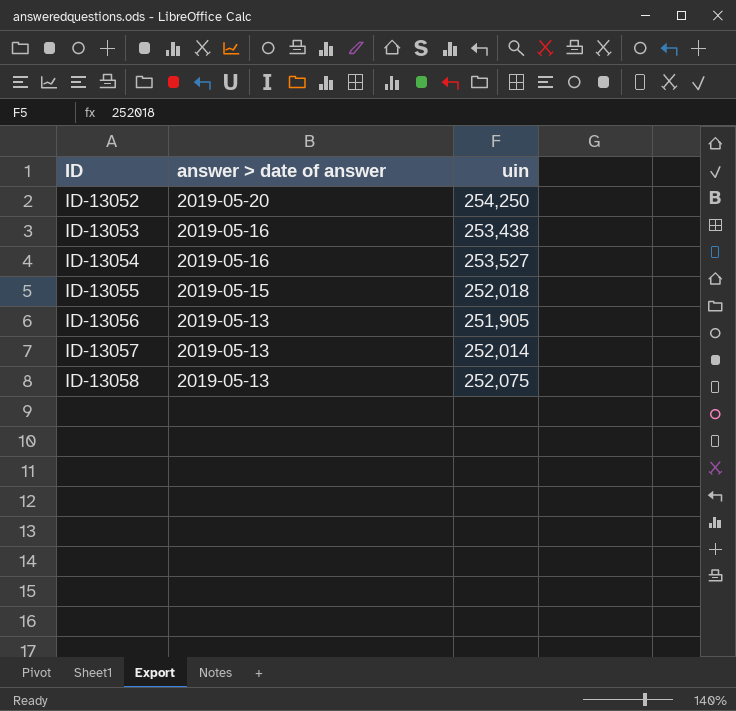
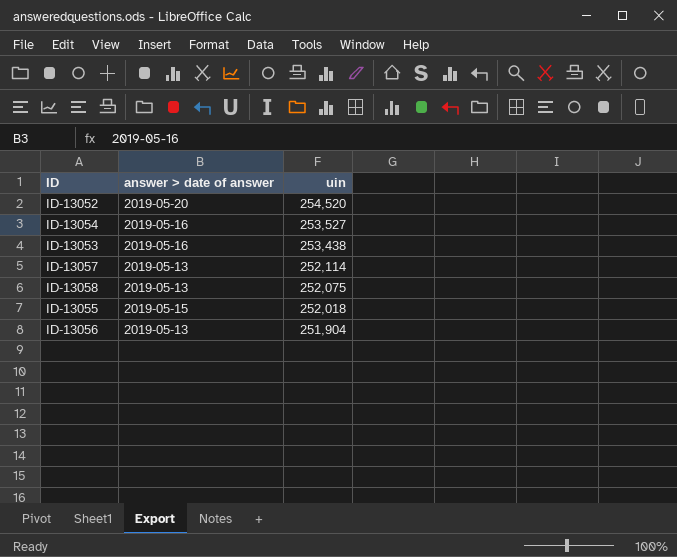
row order: ID ascending -> uin descending
ID-13052 | uin: 254,250 -> 254,520
ID-13057 | uin: 252,014 -> 252,114
ID-13056 | uin: 251,905 -> 251,904

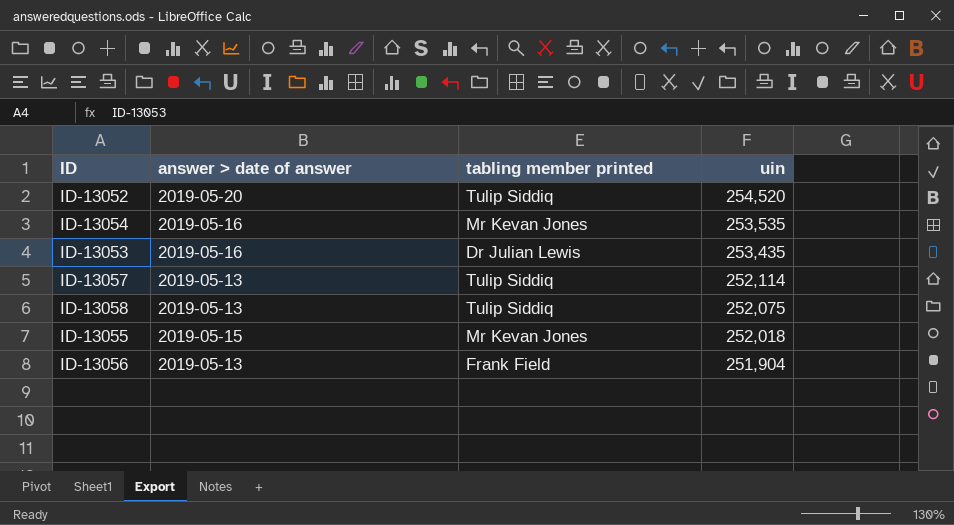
column tabling member printed | position: none -> 3
ID-13054 | uin: 253,527 -> 253,535
ID-13053 | uin: 253,438 -> 253,435

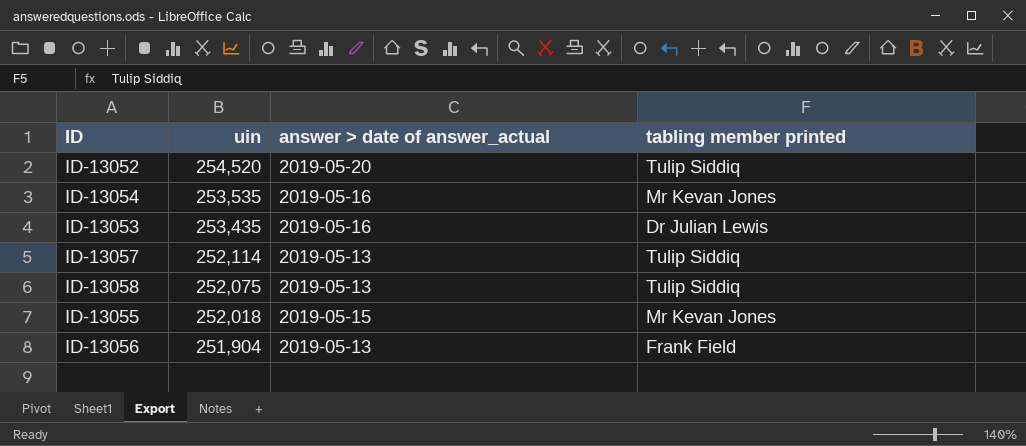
column uin | position: 4 -> 2
column name: answer > date of answer -> answer > date of answer_actual

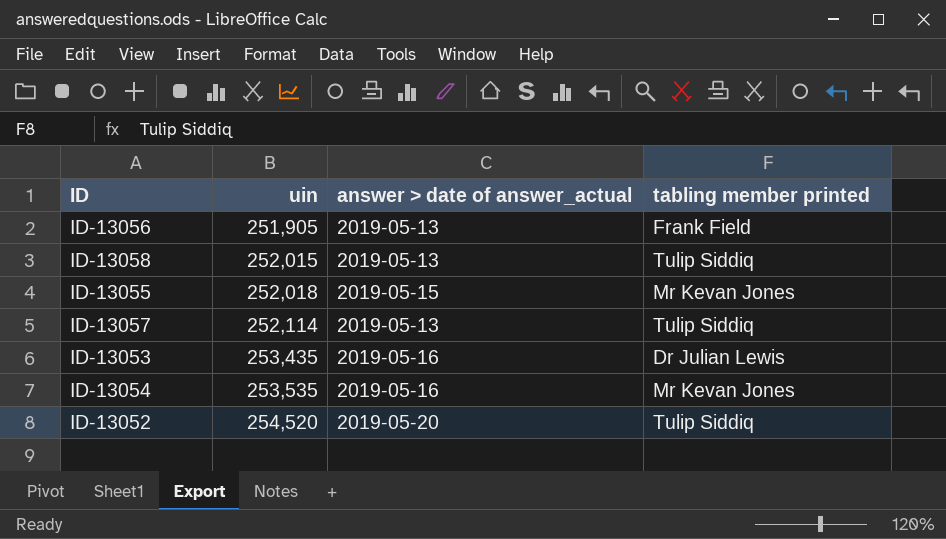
row order: uin descending -> uin ascending
ID-13056 | uin: 251,904 -> 251,905
ID-13058 | uin: 252,075 -> 252,015

